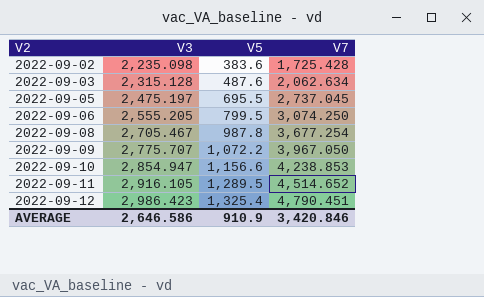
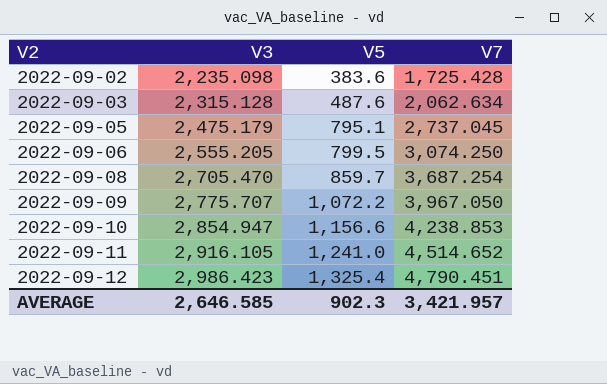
2022-09-05 | V3: 2,475.197 -> 2,475.179
2022-09-05 | V5: 695.5 -> 795.1
2022-09-08 | V3: 2,705.467 -> 2,705.470
2022-09-08 | V5: 987.8 -> 859.7
2022-09-08 | V7: 3,677.254 -> 3,687.254
2022-09-11 | V5: 1,289.5 -> 1,241.0
AVERAGE | V3: 2,646.586 -> 2,646.585
AVERAGE | V5: 910.9 -> 902.3
AVERAGE | V7: 3,420.846 -> 3,421.957

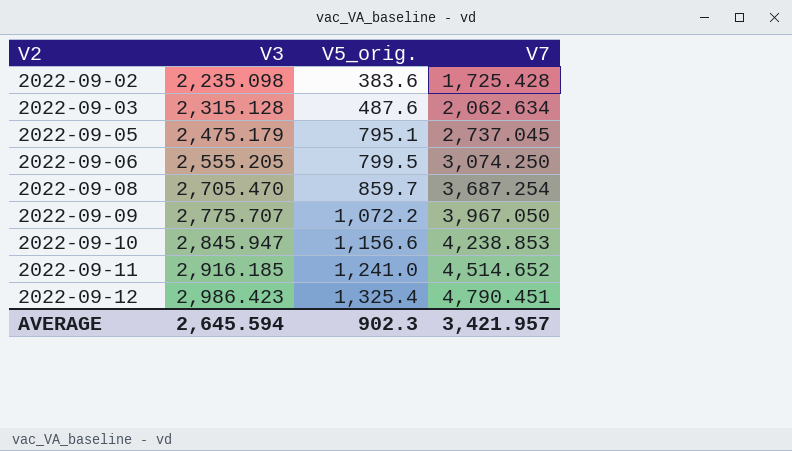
column name: V5 -> V5_orig.
2022-09-10 | V3: 2,854.947 -> 2,845.947
2022-09-11 | V3: 2,916.105 -> 2,916.185
AVERAGE | V3: 2,646.585 -> 2,645.594

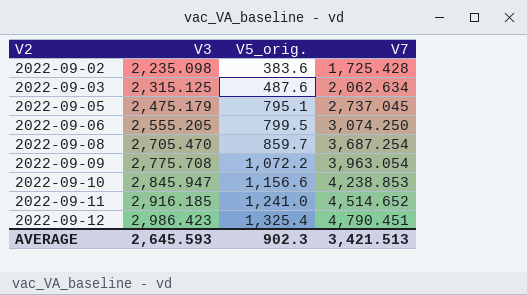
2022-09-03 | V3: 2,315.128 -> 2,315.125
2022-09-09 | V3: 2,775.707 -> 2,775.708
2022-09-09 | V7: 3,967.050 -> 3,963.054
AVERAGE | V3: 2,645.594 -> 2,645.593
AVERAGE | V7: 3,421.957 -> 3,421.513

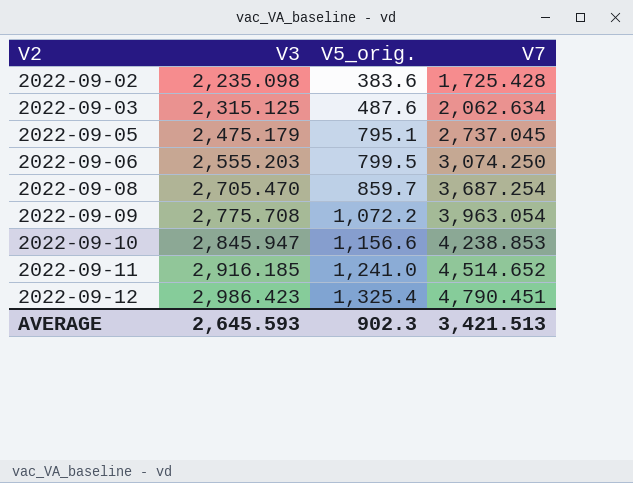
2022-09-06 | V3: 2,555.205 -> 2,555.203

